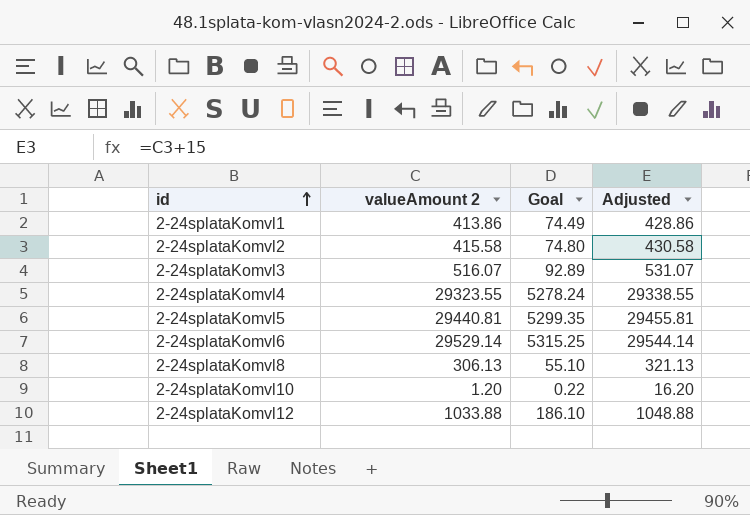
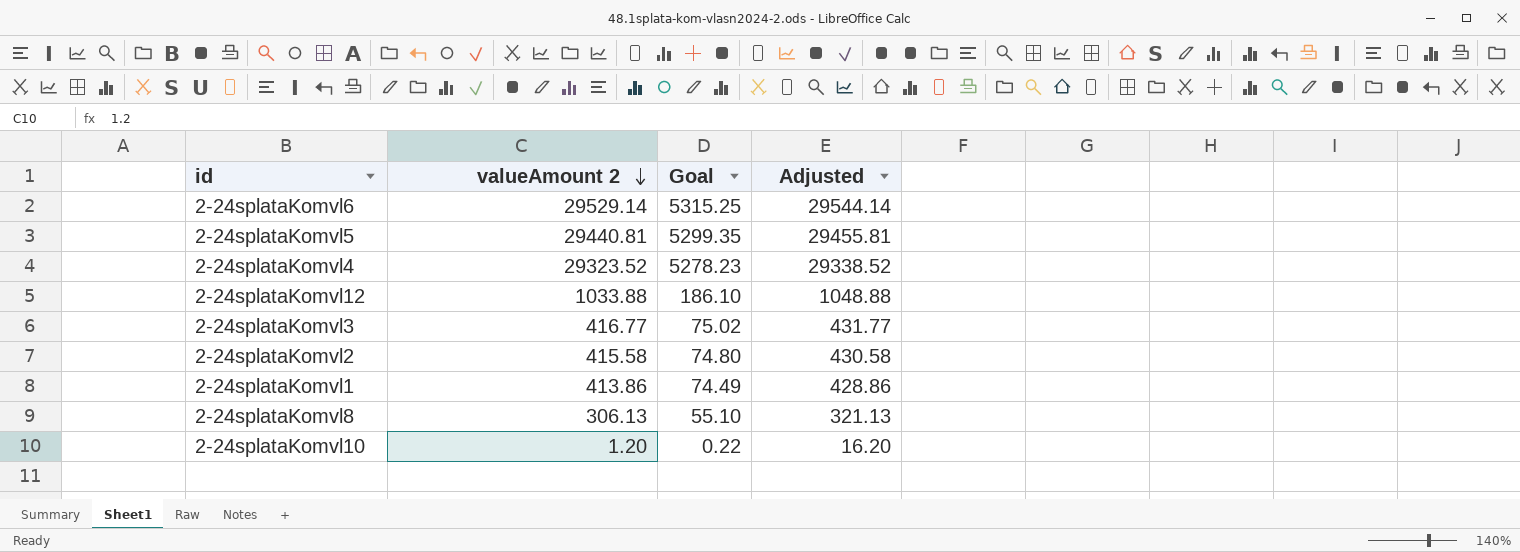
row order: id ascending -> valueAmount 2 descending
2-24splataKomvl4 | valueAmount 2: 29323.55 -> 29323.52
2-24splataKomvl4 | Goal: 5278.24 -> 5278.23
2-24splataKomvl4 | Adjusted: 29338.55 -> 29338.52
2-24splataKomvl3 | valueAmount 2: 516.07 -> 416.77
2-24splataKomvl3 | Goal: 92.89 -> 75.02
2-24splataKomvl3 | Adjusted: 531.07 -> 431.77

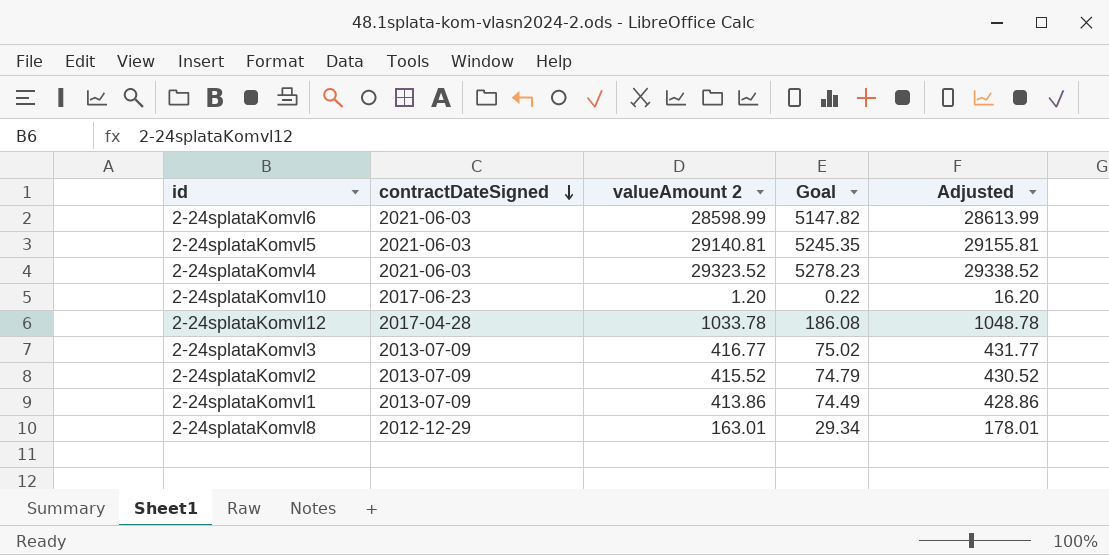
row order: valueAmount 2 descending -> contractDateSigned descending
column contractDateSigned | position: none -> 2
2-24splataKomvl6 | valueAmount 2: 29529.14 -> 28598.99
2-24splataKomvl6 | Goal: 5315.25 -> 5147.82
2-24splataKomvl6 | Adjusted: 29544.14 -> 28613.99
2-24splataKomvl5 | valueAmount 2: 29440.81 -> 29140.81
2-24splataKomvl5 | Goal: 5299.35 -> 5245.35
2-24splataKomvl5 | Adjusted: 29455.81 -> 29155.81
2-24splataKomvl12 | valueAmount 2: 1033.88 -> 1033.78
2-24splataKomvl12 | Goal: 186.10 -> 186.08
2-24splataKomvl12 | Adjusted: 1048.88 -> 1048.78
2-24splataKomvl2 | valueAmount 2: 415.58 -> 415.52
2-24splataKomvl2 | Goal: 74.80 -> 74.79
2-24splataKomvl2 | Adjusted: 430.58 -> 430.52
2-24splataKomvl8 | valueAmount 2: 306.13 -> 163.01
2-24splataKomvl8 | Goal: 55.10 -> 29.34
2-24splataKomvl8 | Adjusted: 321.13 -> 178.01

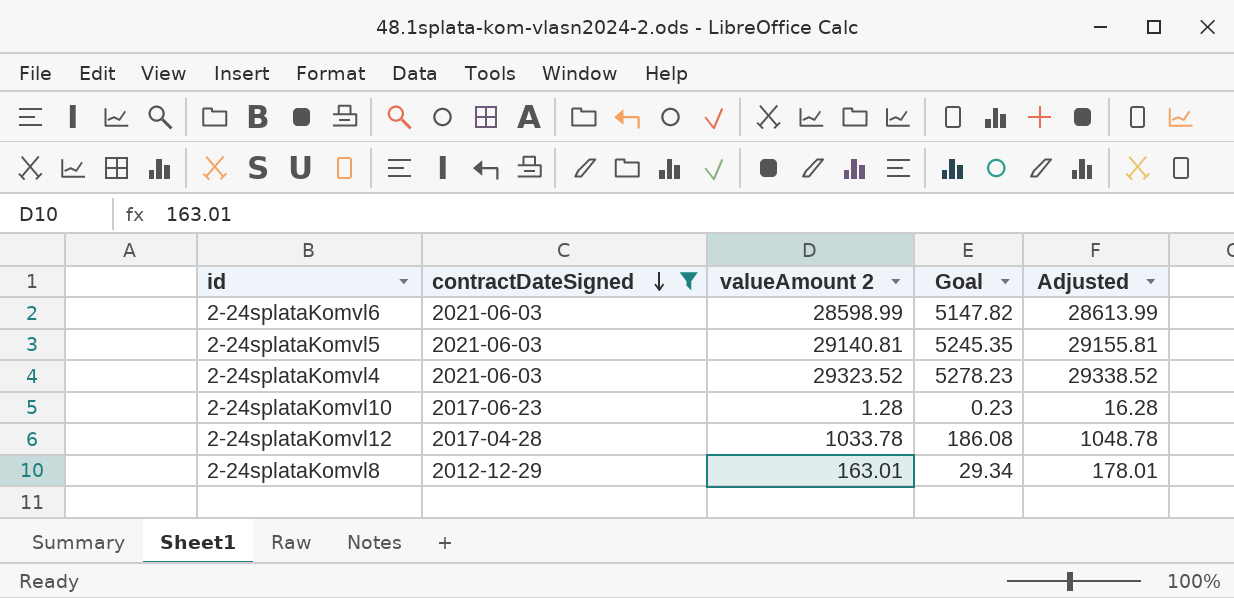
filter: none -> contractDateSigned != 2013-07-09
2-24splataKomvl10 | valueAmount 2: 1.20 -> 1.28
2-24splataKomvl10 | Goal: 0.22 -> 0.23
2-24splataKomvl10 | Adjusted: 16.20 -> 16.28

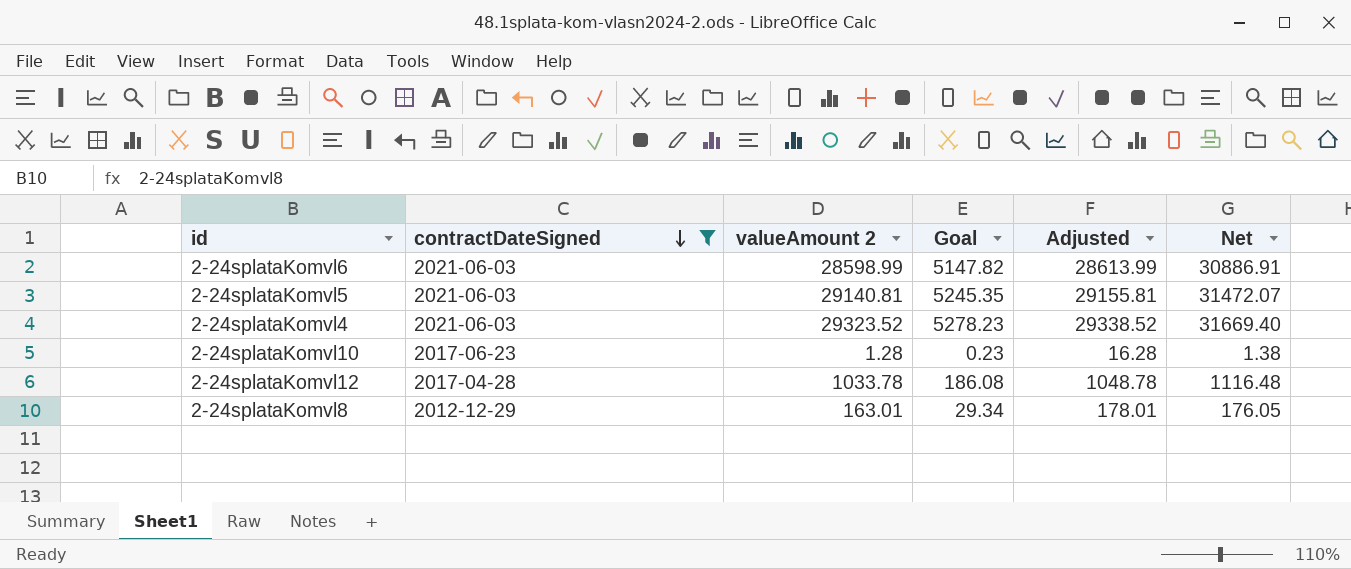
column Net | formula: none -> [valueAmount 2] * 1.08

